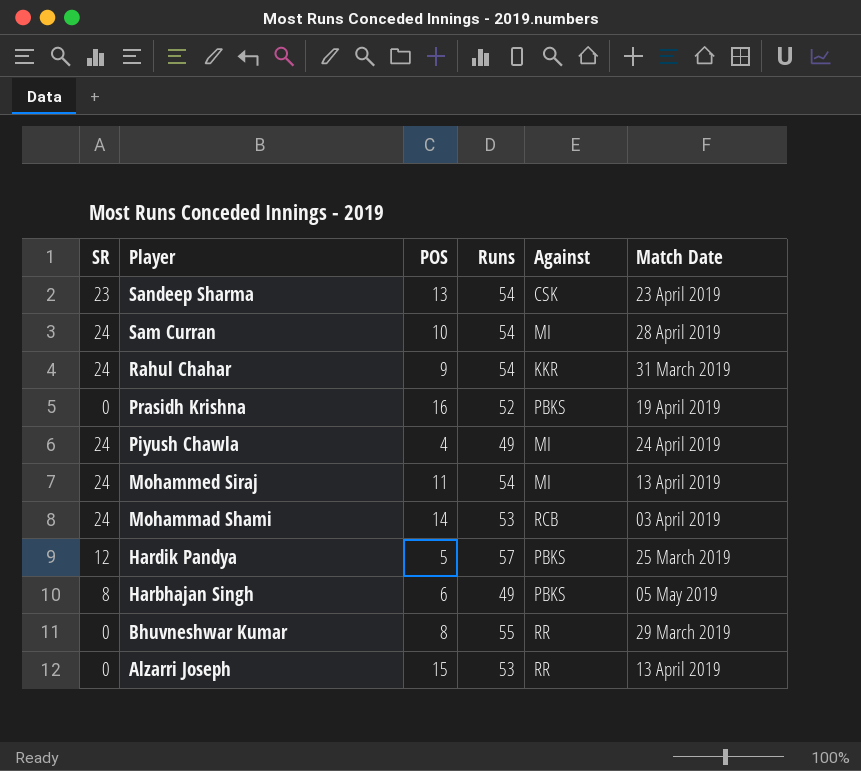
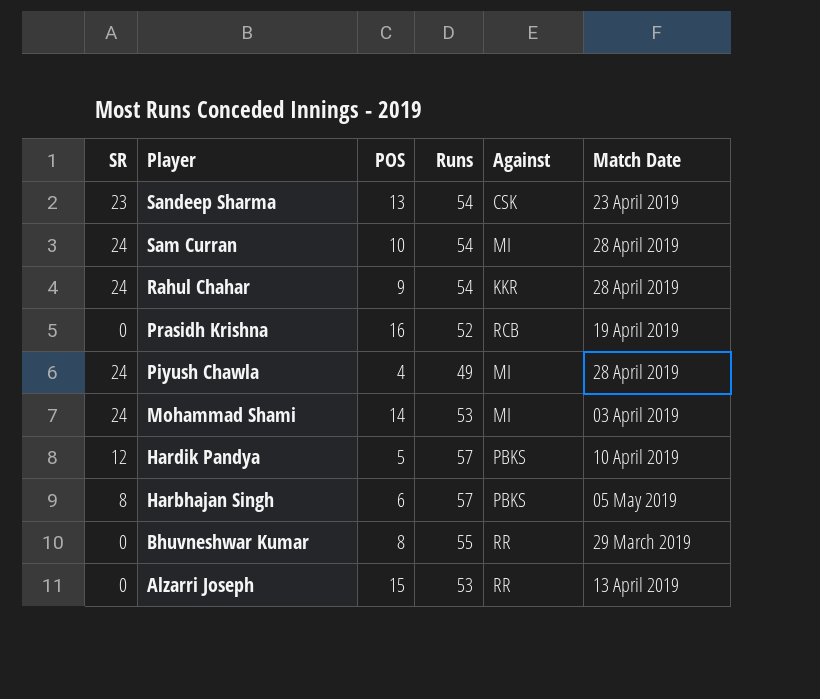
row Mohammed Siraj: 24 | 11 | 54 | MI | 13 April 2019 -> none
Rahul Chahar | Match Date: 31 March 2019 -> 28 April 2019
Prasidh Krishna | Against: PBKS -> RCB
Piyush Chawla | Match Date: 24 April 2019 -> 28 April 2019
Mohammad Shami | Against: RCB -> MI
Hardik Pandya | Match Date: 25 March 2019 -> 10 April 2019
Harbhajan Singh | Runs: 49 -> 57

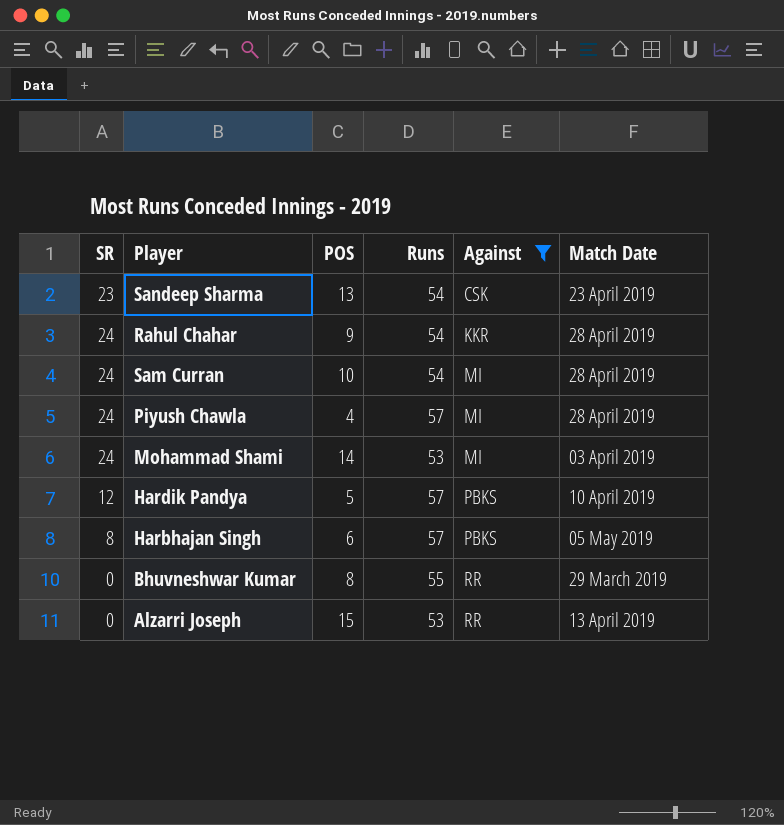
filter: none -> Against != RCB
row order: Player descending -> Against ascending
Piyush Chawla | Runs: 49 -> 57

